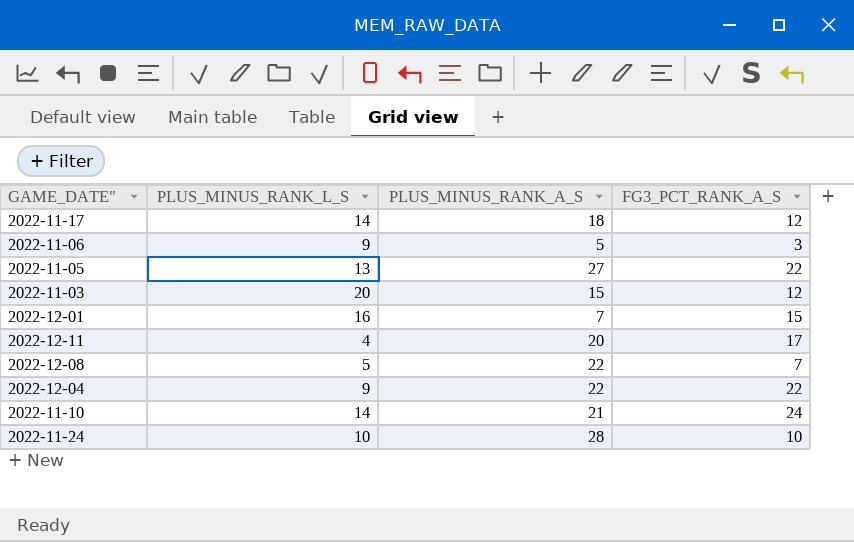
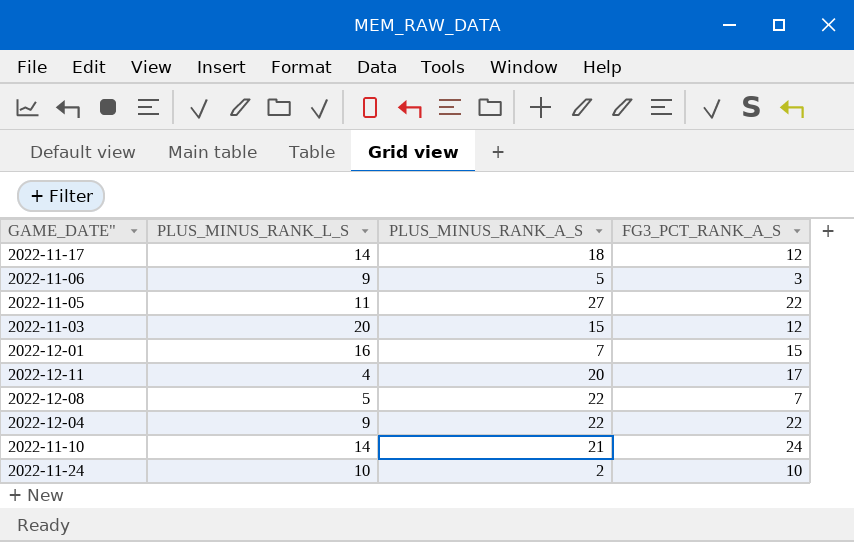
2022-11-05 | PLUS_MINUS_RANK_L_S: 13 -> 11
2022-11-24 | PLUS_MINUS_RANK_A_S: 28 -> 2

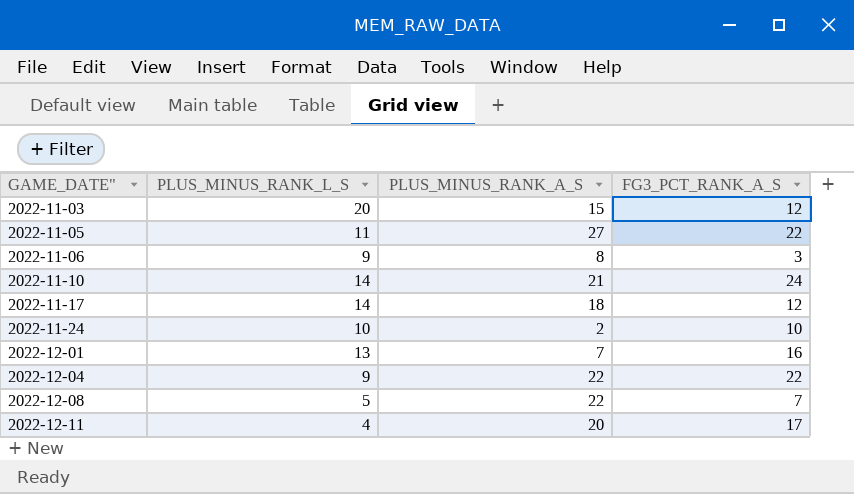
row order: none -> GAME_DATE" ascending
2022-11-06 | PLUS_MINUS_RANK_A_S: 5 -> 8
2022-12-01 | PLUS_MINUS_RANK_L_S: 16 -> 13
2022-12-01 | FG3_PCT_RANK_A_S: 15 -> 16

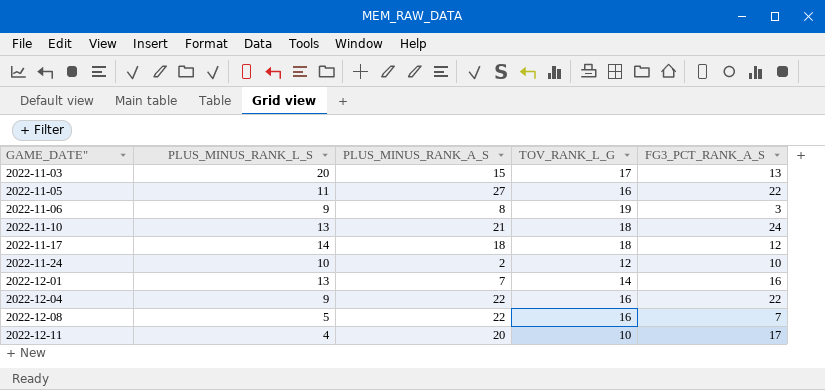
column TOV_RANK_L_G | position: none -> 4
2022-11-03 | FG3_PCT_RANK_A_S: 12 -> 13
2022-11-10 | PLUS_MINUS_RANK_L_S: 14 -> 13

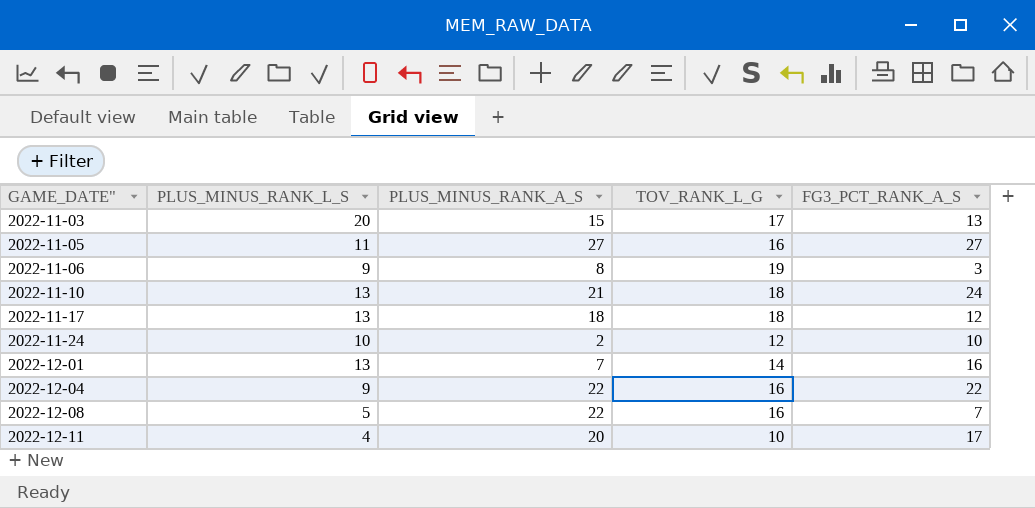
2022-11-05 | FG3_PCT_RANK_A_S: 22 -> 27
2022-11-17 | PLUS_MINUS_RANK_L_S: 14 -> 13

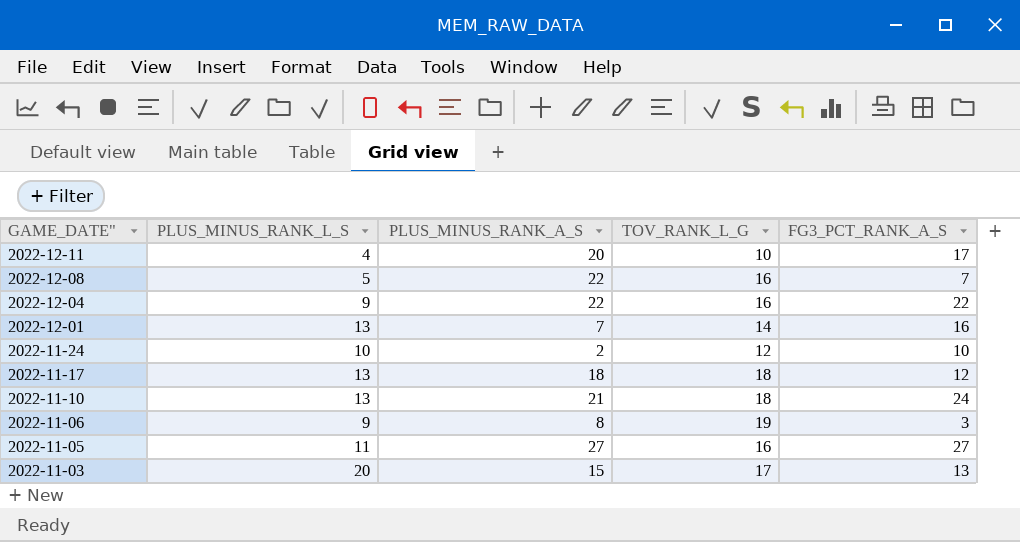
row order: GAME_DATE" ascending -> GAME_DATE" descending

